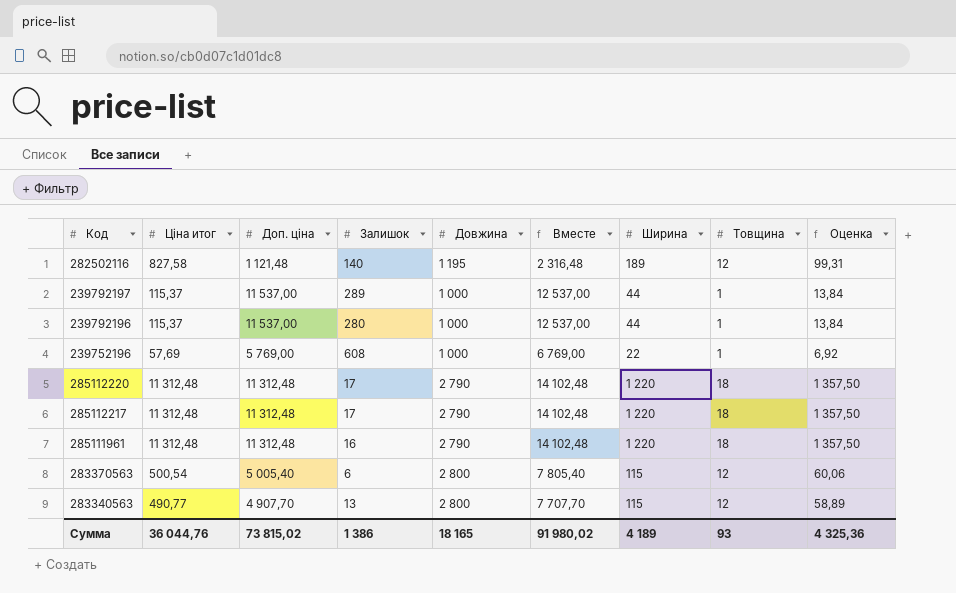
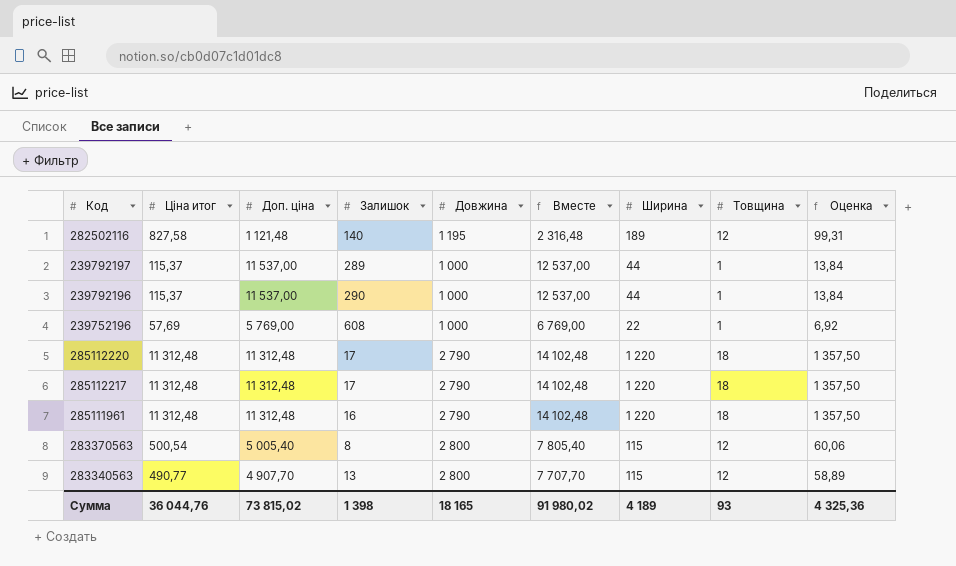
239792196 | Залишок: 280 -> 290
283370563 | Залишок: 6 -> 8
Сумма | Залишок: 1 386 -> 1 398

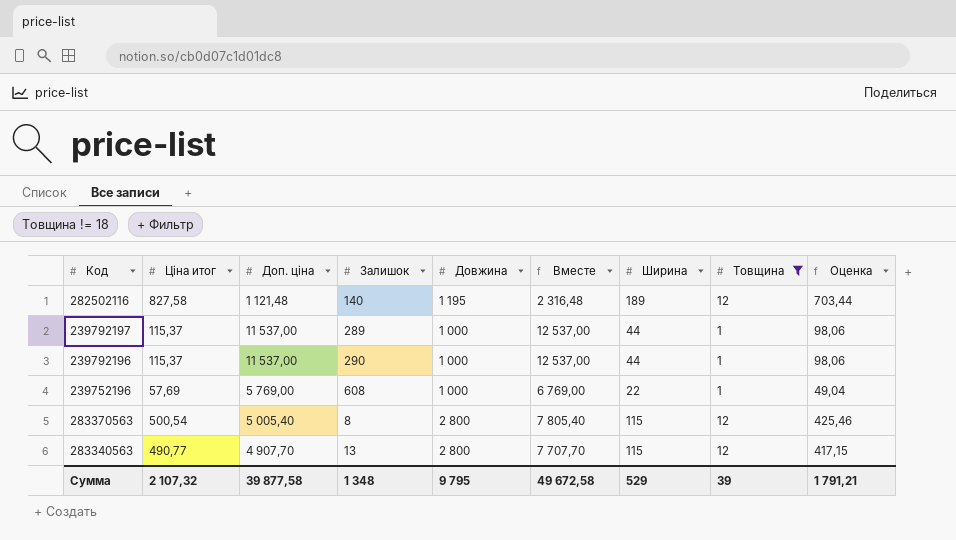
filter: none -> Товщина != 18
column Оценка | formula: [Ціна итог] * 0,12 -> [Ціна итог] * 0,85
Сумма | Ціна итог: 36 044,76 -> 2 107,32
Сумма | Доп. ціна: 73 815,02 -> 39 877,58
Сумма | Залишок: 1 398 -> 1 348
Сумма | Довжина: 18 165 -> 9 795
Сумма | Вместе: 91 980,02 -> 49 672,58
Сумма | Ширина: 4 189 -> 529
Сумма | Товщина: 93 -> 39
Сумма | Оценка: 4 325,36 -> 1 791,21

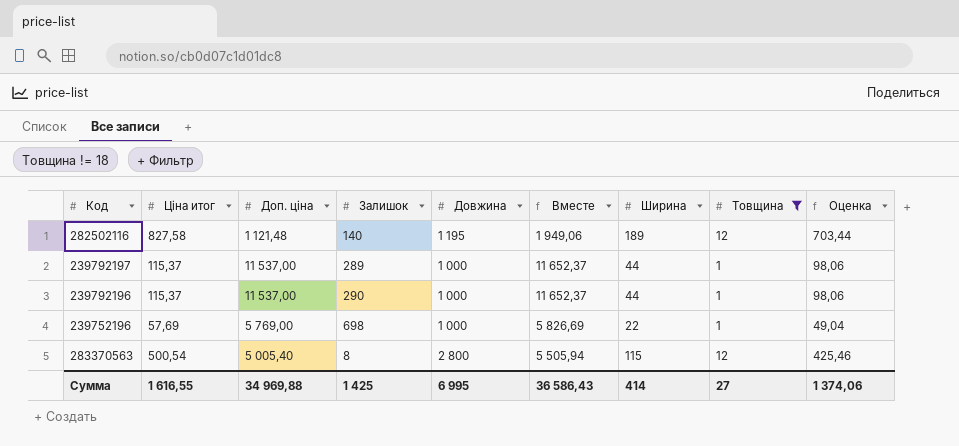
column Вместе | formula: [Доп. ціна] + [Довжина] -> [Ціна итог] + [Доп. ціна]
row 283340563: 490,77 | 4 907,70 | 13 | 2 800 | 7 707,70 | 115 | 12 | 417,15 -> none
239752196 | Залишок: 608 -> 698
Сумма | Ціна итог: 2 107,32 -> 1 616,55
Сумма | Доп. ціна: 39 877,58 -> 34 969,88
Сумма | Залишок: 1 348 -> 1 425
Сумма | Довжина: 9 795 -> 6 995
Сумма | Вместе: 49 672,58 -> 36 586,43
Сумма | Ширина: 529 -> 414
Сумма | Товщина: 39 -> 27
Сумма | Оценка: 1 791,21 -> 1 374,06

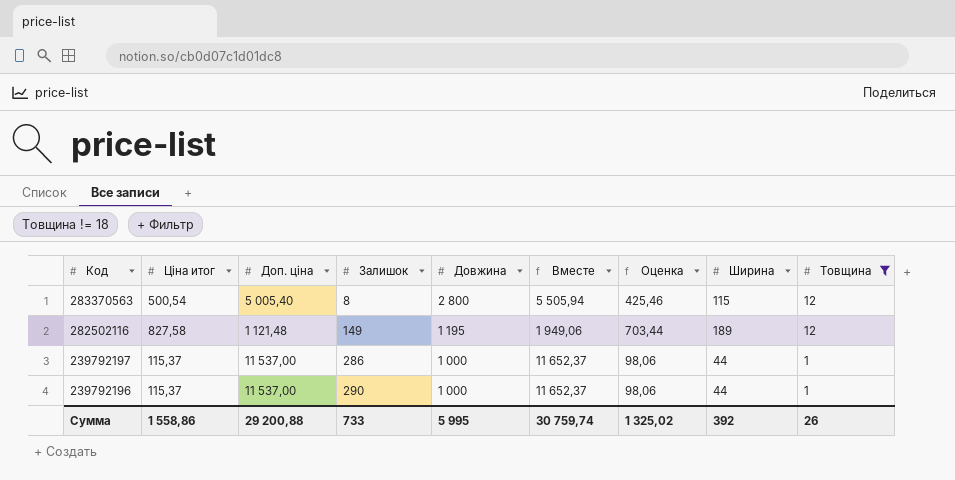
row order: none -> Код descending
column Оценка | position: 9 -> 7
row 239752196: 57,69 | 5 769,00 | 698 | 1 000 | 5 826,69 | 22 | 1 | 49,04 -> none
282502116 | Залишок: 140 -> 149
239792197 | Залишок: 289 -> 286
Сумма | Ціна итог: 1 616,55 -> 1 558,86
Сумма | Доп. ціна: 34 969,88 -> 29 200,88
Сумма | Залишок: 1 425 -> 733
Сумма | Довжина: 6 995 -> 5 995
Сумма | Вместе: 36 586,43 -> 30 759,74
Сумма | Оценка: 1 374,06 -> 1 325,02
Сумма | Ширина: 414 -> 392
Сумма | Товщина: 27 -> 26

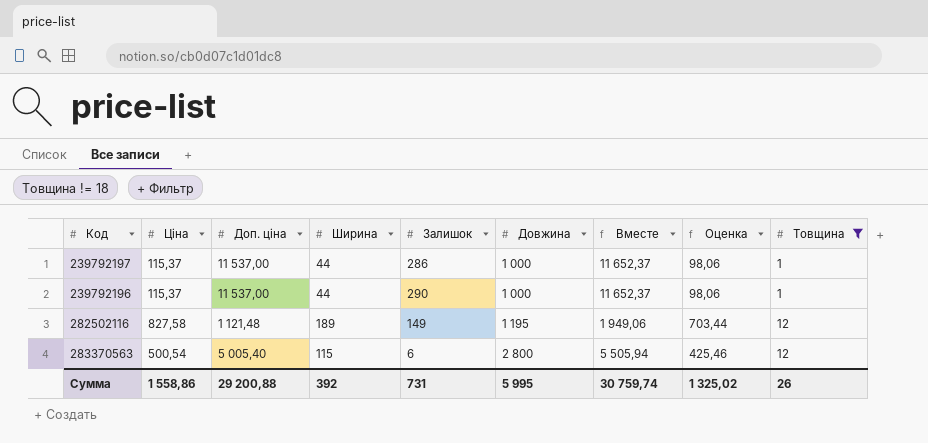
row order: Код descending -> Довжина ascending
column name: Ціна итог -> Ціна
column Ширина | position: 8 -> 4
283370563 | Залишок: 8 -> 6
Сумма | Залишок: 733 -> 731

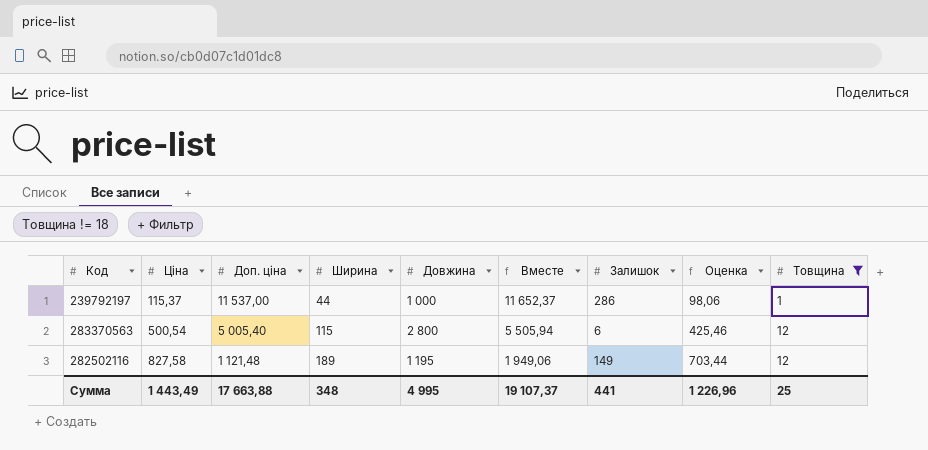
row order: Довжина ascending -> Ціна ascending
column Залишок | position: 5 -> 7
row 239792196: 115,37 | 11 537,00 | 44 | 290 | 1 000 | 11 652,37 | 98,06 | 1 -> none
Сумма | Ціна: 1 558,86 -> 1 443,49
Сумма | Доп. ціна: 29 200,88 -> 17 663,88
Сумма | Ширина: 392 -> 348
Сумма | Довжина: 5 995 -> 4 995
Сумма | Вместе: 30 759,74 -> 19 107,37
Сумма | Залишок: 731 -> 441
Сумма | Оценка: 1 325,02 -> 1 226,96
Сумма | Товщина: 26 -> 25

